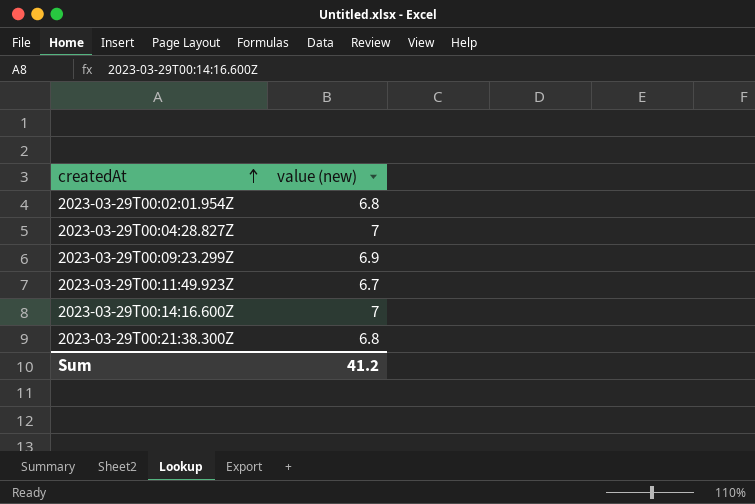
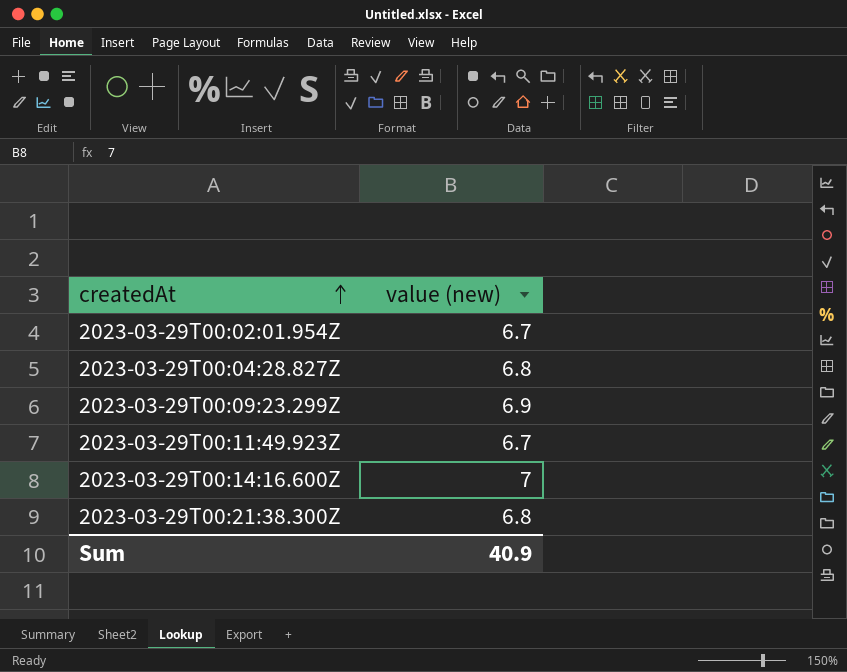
2023-03-29T00:02:01.954Z | value (new): 6.8 -> 6.7
2023-03-29T00:04:28.827Z | value (new): 7 -> 6.8
Sum | value (new): 41.2 -> 40.9

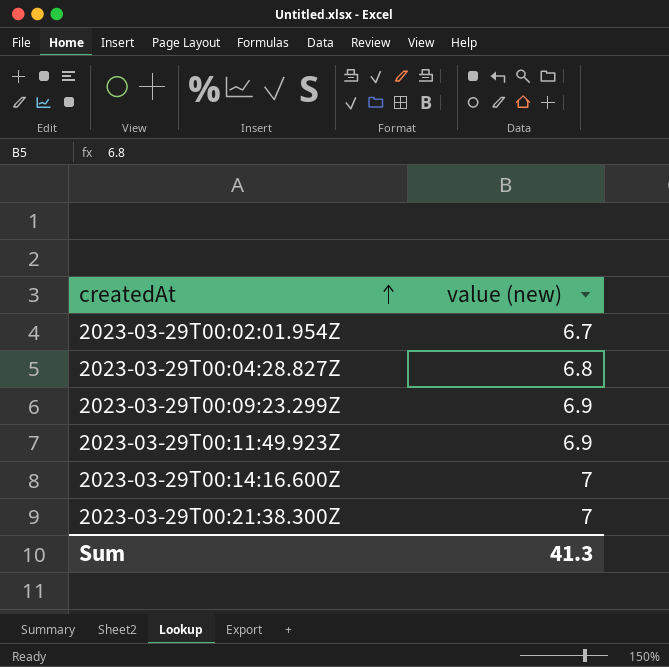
2023-03-29T00:11:49.923Z | value (new): 6.7 -> 6.9
2023-03-29T00:21:38.300Z | value (new): 6.8 -> 7
Sum | value (new): 40.9 -> 41.3

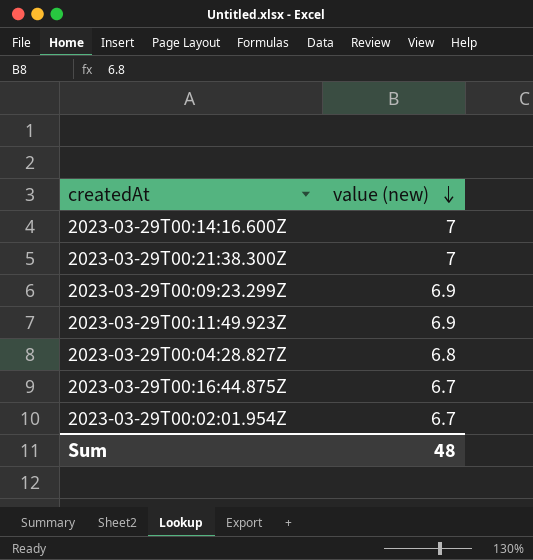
row order: createdAt ascending -> value (new) descending
row 2023-03-29T00:16:44.875Z: none -> 6.7
Sum | value (new): 41.3 -> 48

